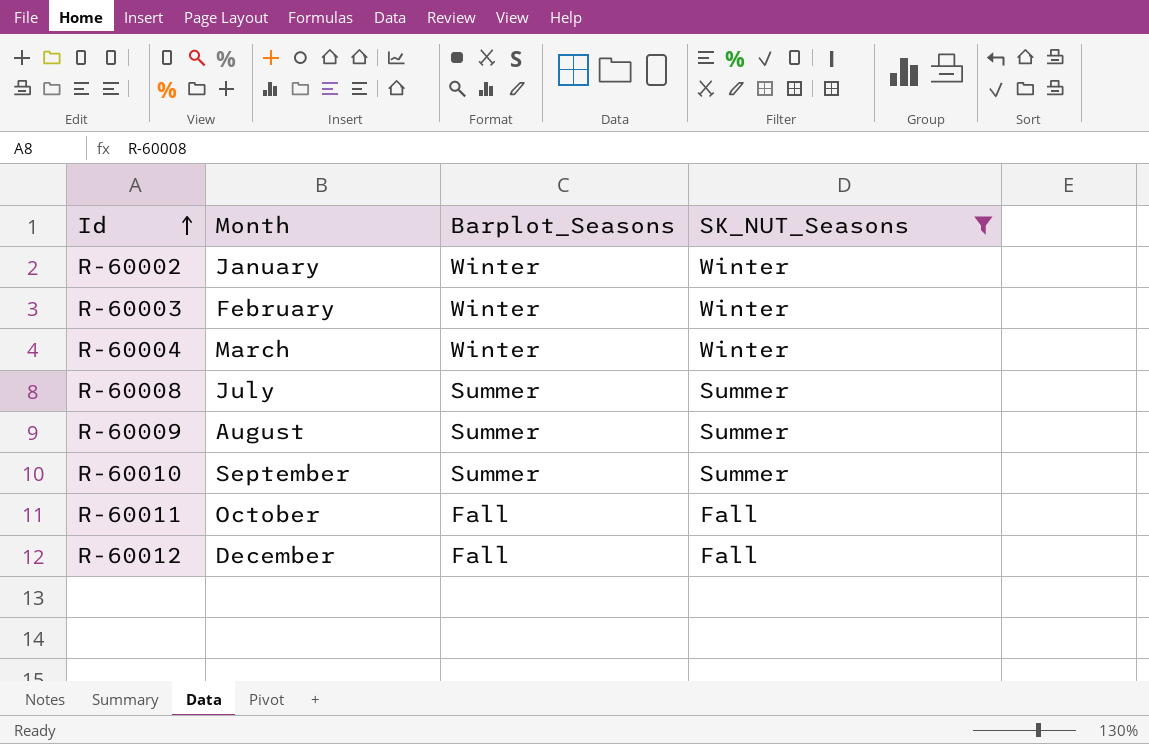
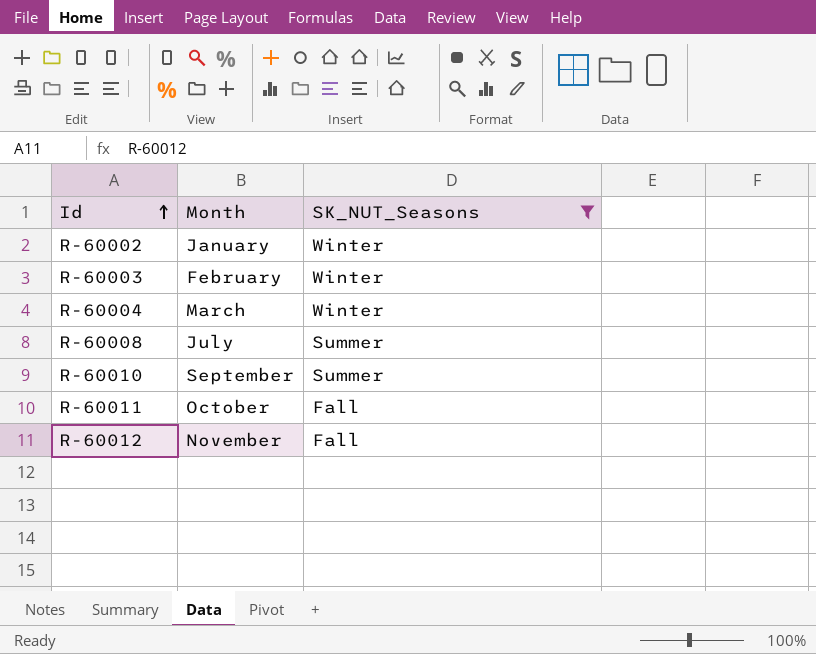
column Barplot_Seasons | position: 3 -> none
row R-60009: August | Summer | Summer -> none
R-60012 | Month: December -> November

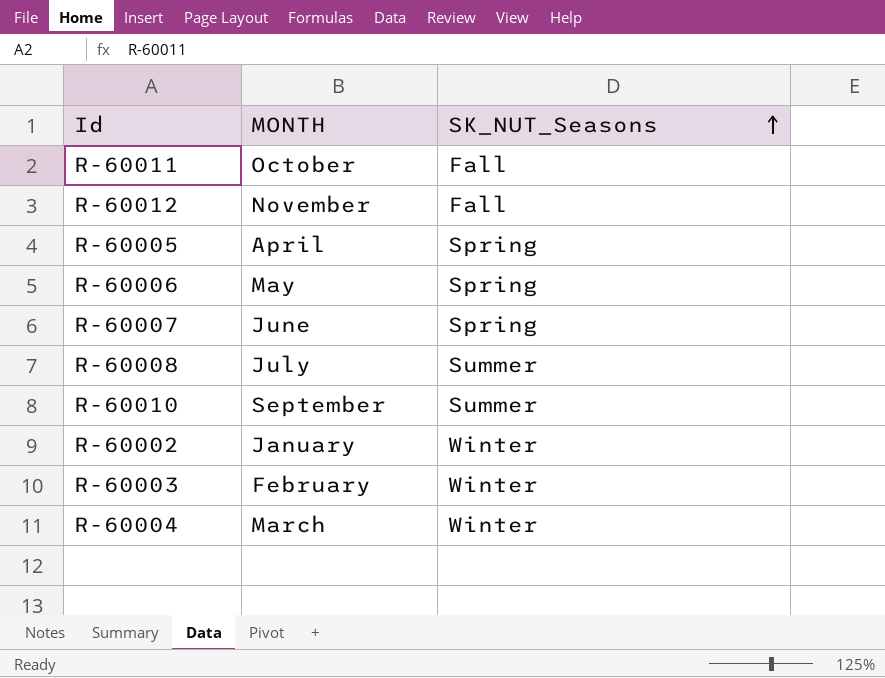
filter: SK_NUT_Seasons != Spring -> none
row order: Id ascending -> SK_NUT_Seasons ascending
column name: Month -> MONTH

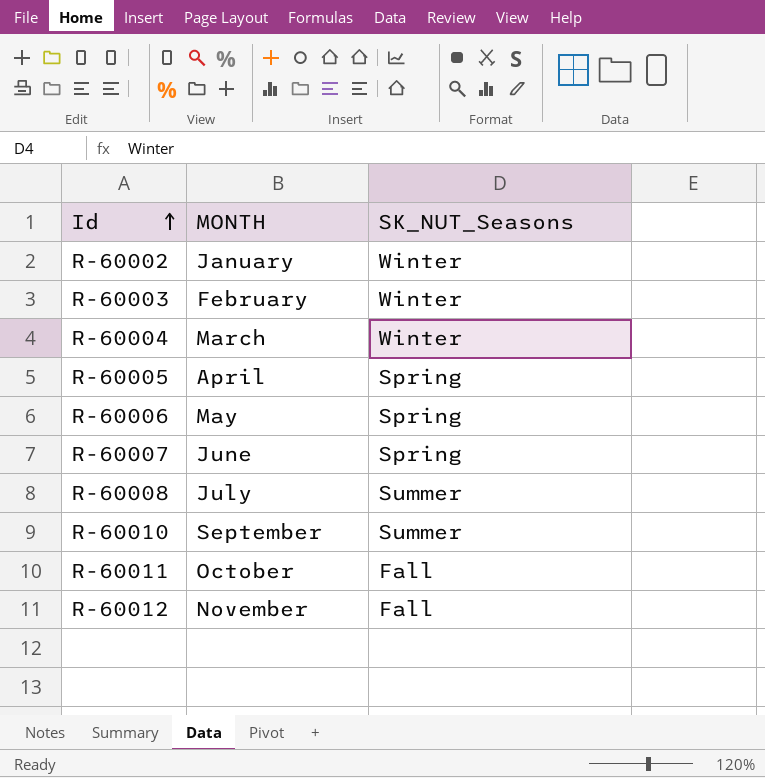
row order: SK_NUT_Seasons ascending -> Id ascending

